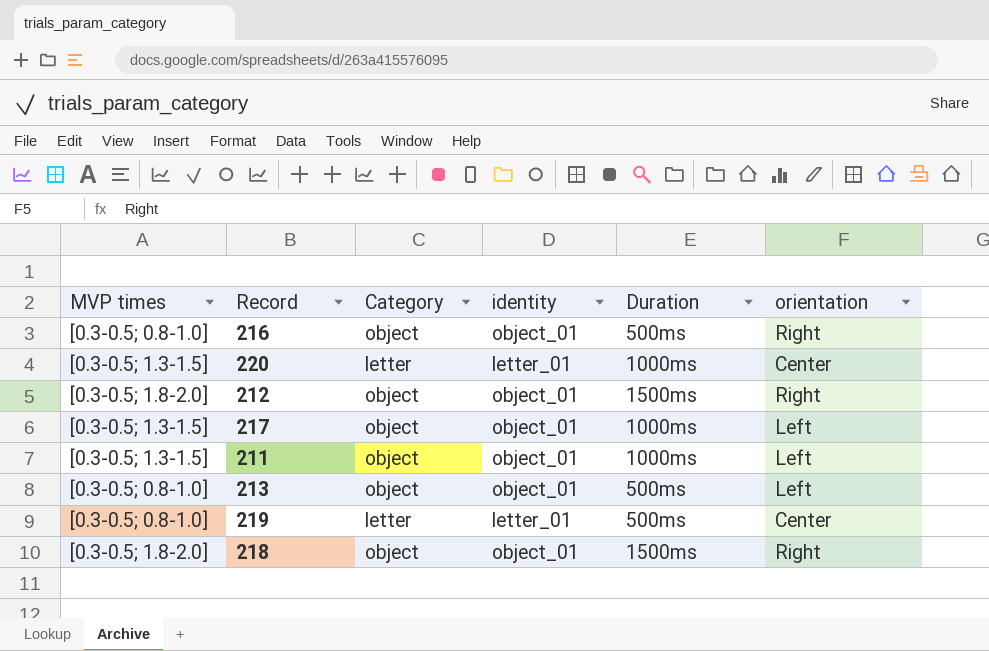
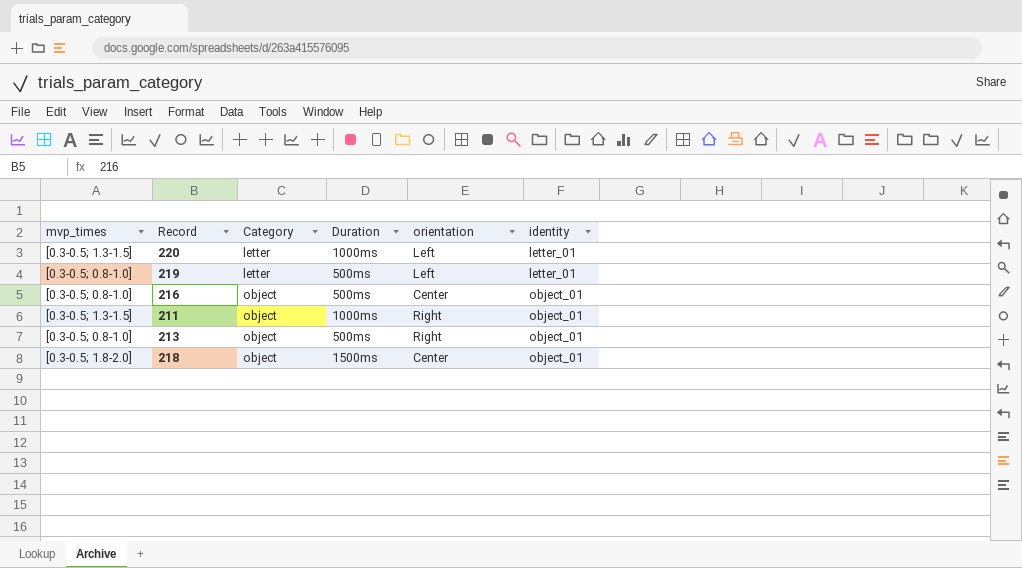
row order: none -> Category ascending
column name: MVP times -> mvp_times
column identity | position: 4 -> 6
row 212: [0.3-0.5; 1.8-2.0] | object | object_01 | 1500ms | Right -> none
row 217: [0.3-0.5; 1.3-1.5] | object | object_01 | 1000ms | Left -> none
220 | orientation: Center -> Left
219 | orientation: Center -> Left
216 | orientation: Right -> Center
211 | orientation: Left -> Right
213 | orientation: Left -> Right
218 | orientation: Right -> Center

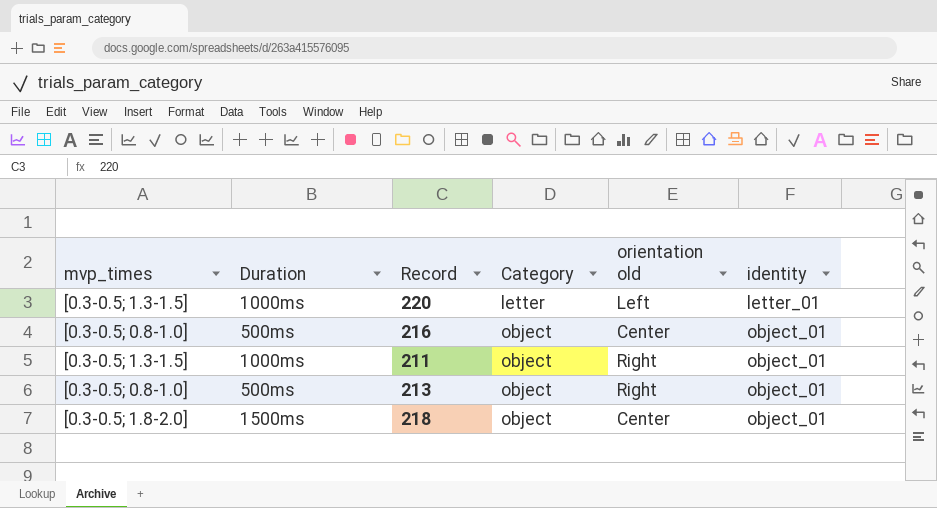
column Duration | position: 4 -> 2
column name: orientation -> orientation old
row 219: [0.3-0.5; 0.8-1.0] | letter | 500ms | Left | letter_01 -> none

